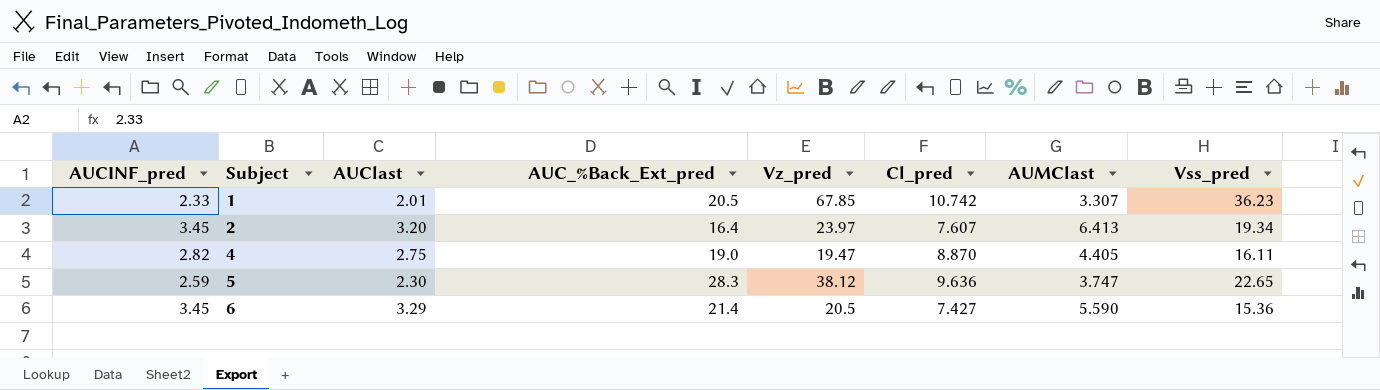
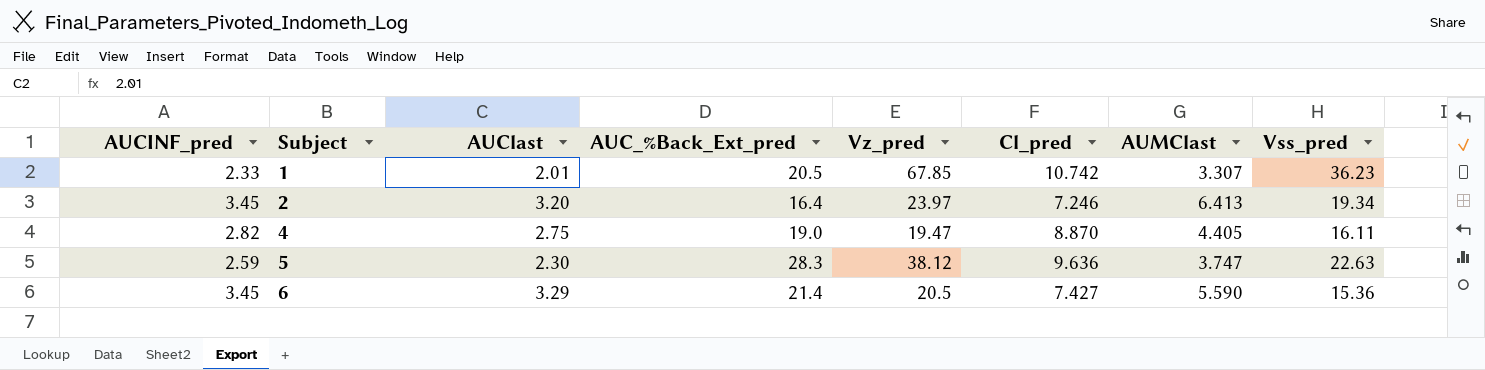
2 | Cl_pred: 7.607 -> 7.246
5 | Vss_pred: 22.65 -> 22.63

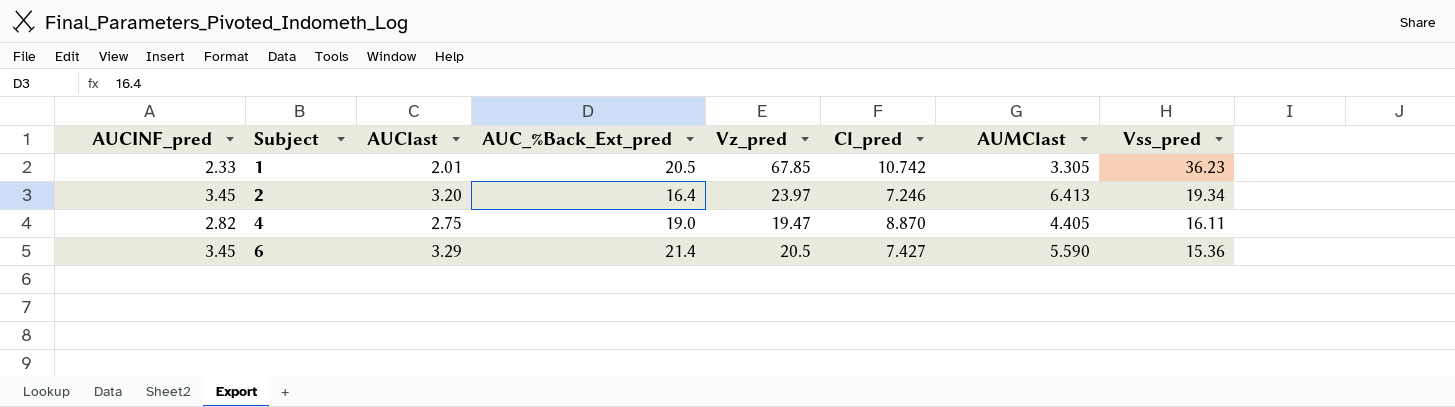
row 5: 2.59 | 2.30 | 28.3 | 38.12 | 9.636 | 3.747 | 22.63 -> none
1 | AUMClast: 3.307 -> 3.305

